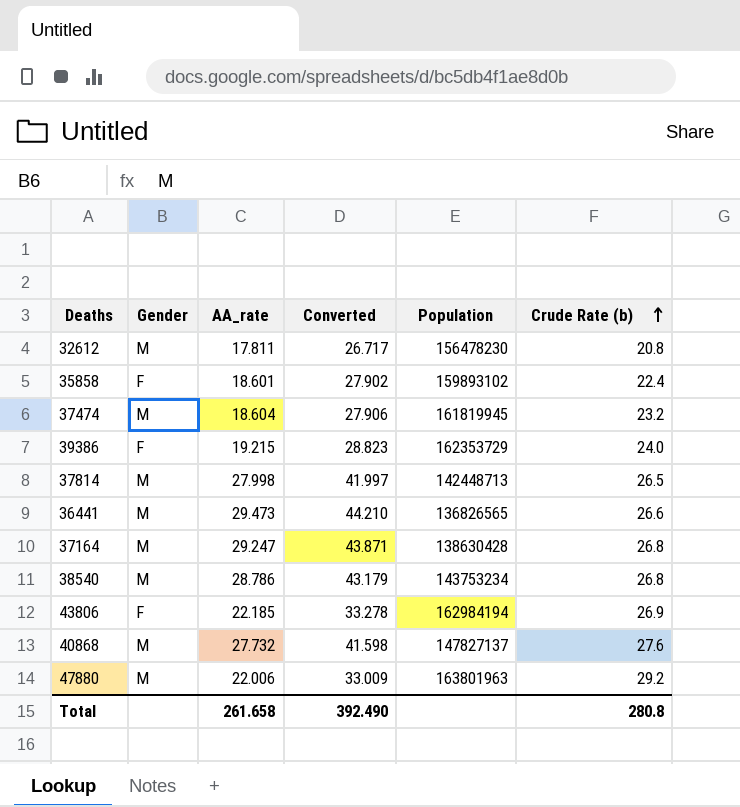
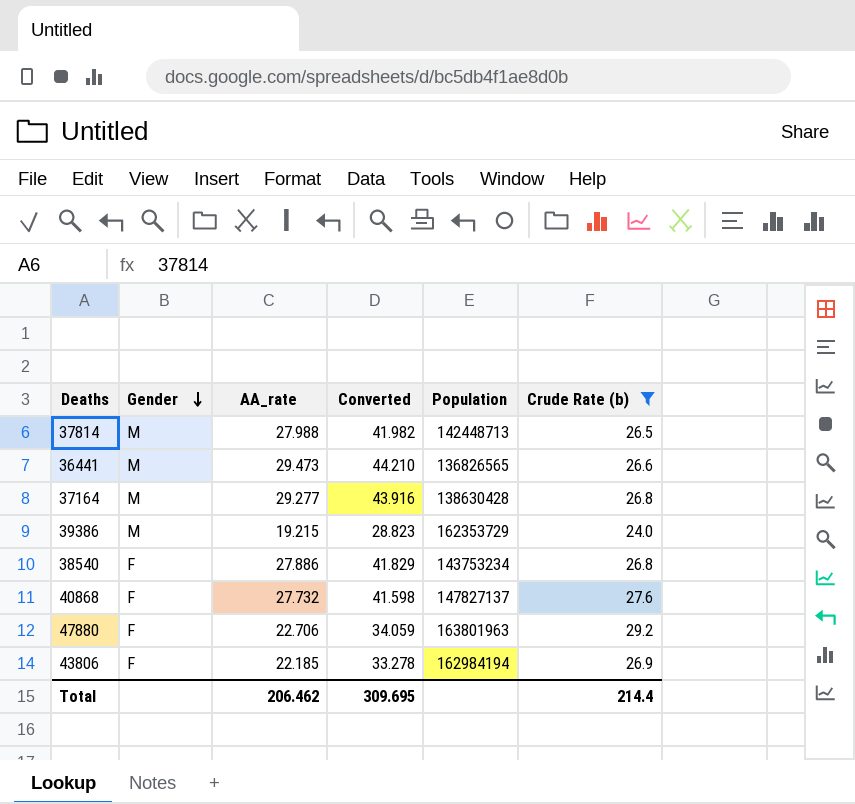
filter: none -> Crude Rate (b) >= 24.0
row order: Crude Rate (b) ascending -> Gender descending
37814 | AA_rate: 27.998 -> 27.988
37814 | Converted: 41.997 -> 41.982
37164 | AA_rate: 29.247 -> 29.277
37164 | Converted: 43.871 -> 43.916
39386 | Gender: F -> M
38540 | Gender: M -> F
38540 | AA_rate: 28.786 -> 27.886
38540 | Converted: 43.179 -> 41.829
40868 | Gender: M -> F
47880 | Gender: M -> F
47880 | AA_rate: 22.006 -> 22.706
47880 | Converted: 33.009 -> 34.059
Total | AA_rate: 261.658 -> 206.462
Total | Converted: 392.490 -> 309.695
Total | Crude Rate (b): 280.8 -> 214.4

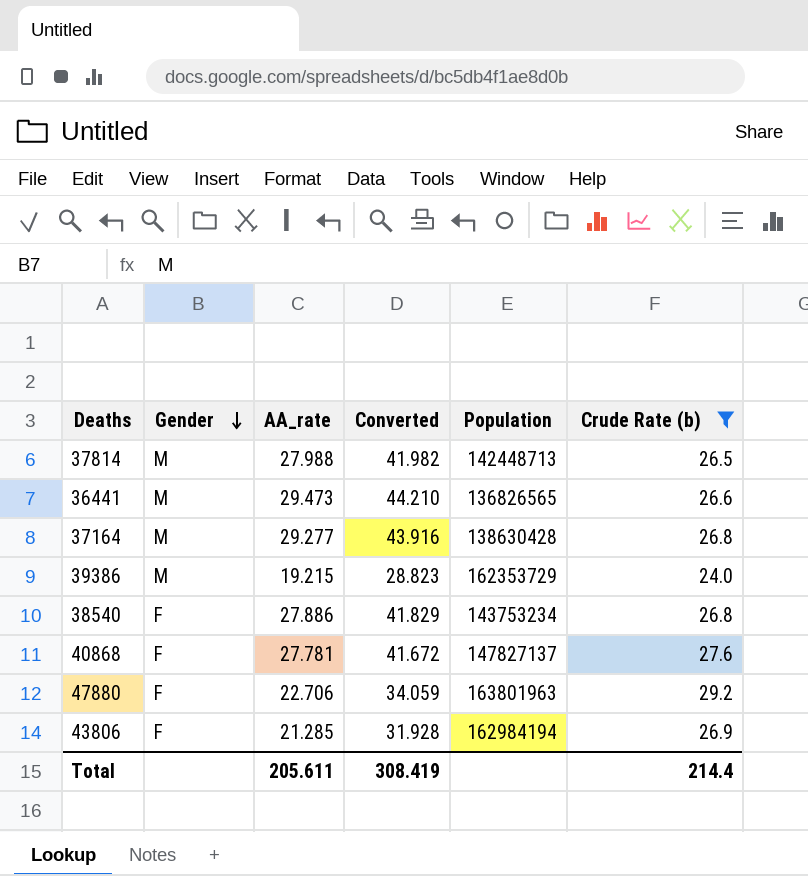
40868 | AA_rate: 27.732 -> 27.781
40868 | Converted: 41.598 -> 41.672
43806 | AA_rate: 22.185 -> 21.285
43806 | Converted: 33.278 -> 31.928
Total | AA_rate: 206.462 -> 205.611
Total | Converted: 309.695 -> 308.419

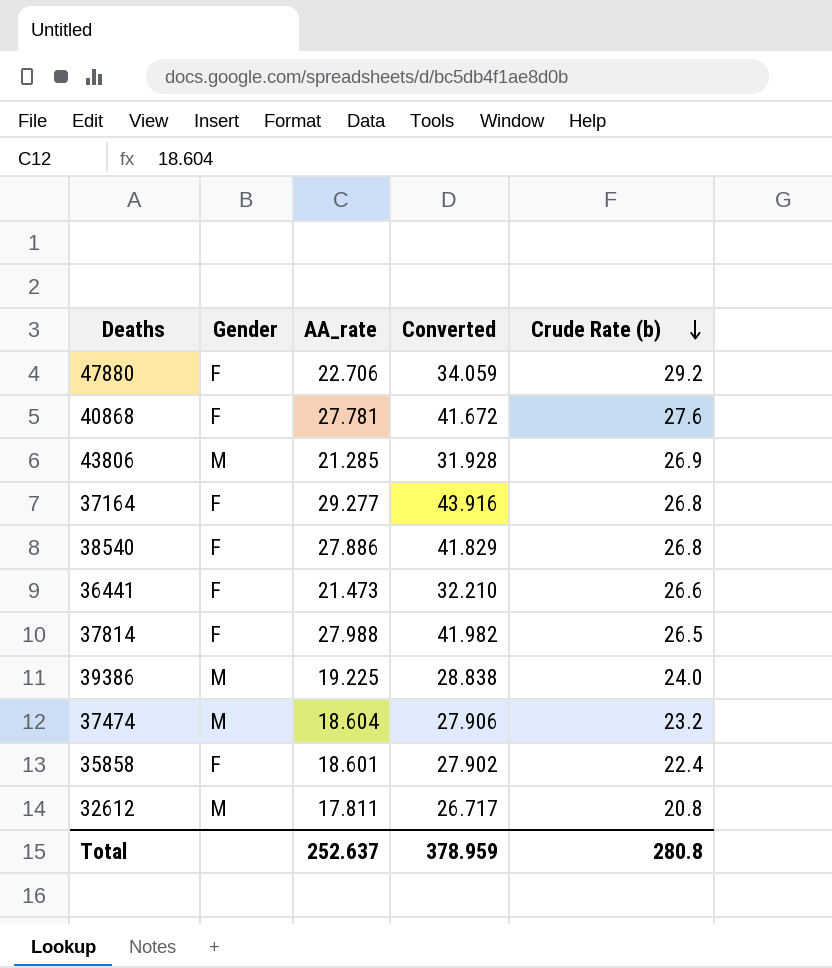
filter: Crude Rate (b) >= 24.0 -> none
row order: Gender descending -> Crude Rate (b) descending
column Population | position: 5 -> none
43806 | Gender: F -> M
37164 | Gender: M -> F
36441 | Gender: M -> F
36441 | AA_rate: 29.473 -> 21.473
36441 | Converted: 44.210 -> 32.210
37814 | Gender: M -> F
39386 | AA_rate: 19.215 -> 19.225
39386 | Converted: 28.823 -> 28.838
Total | AA_rate: 205.611 -> 252.637
Total | Converted: 308.419 -> 378.959
Total | Crude Rate (b): 214.4 -> 280.8

